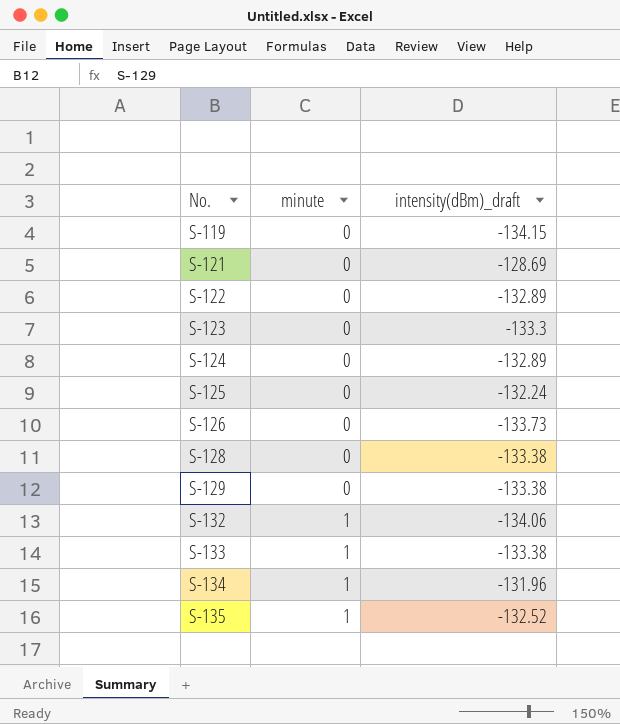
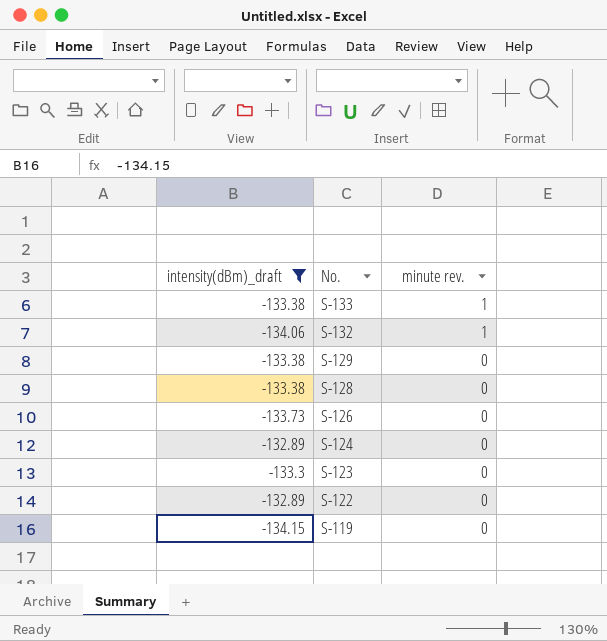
filter: none -> intensity(dBm)_draft <= -132.89
row order: No. ascending -> No. descending
column intensity(dBm)_draft | position: 3 -> 1
column name: minute -> minute rev.

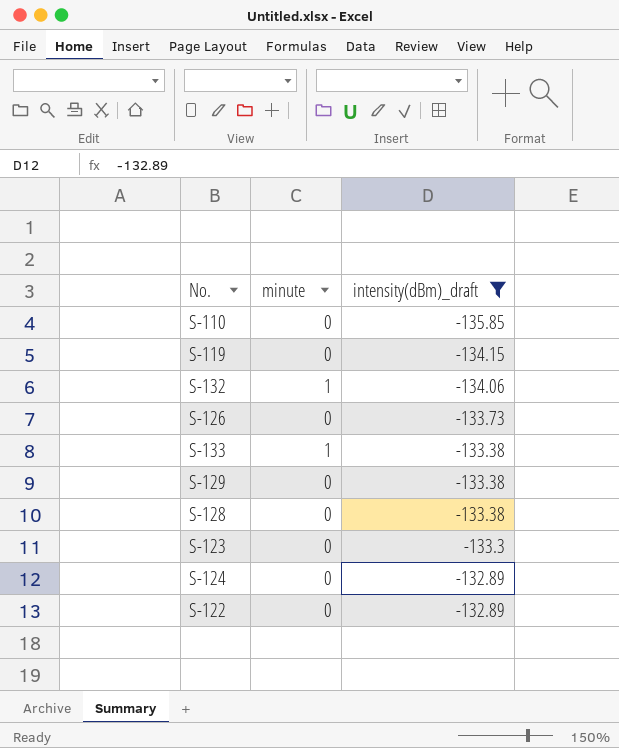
row order: No. descending -> intensity(dBm)_draft ascending
column name: minute rev. -> minute
column intensity(dBm)_draft | position: 1 -> 3
row S-110: none -> 0 | -135.85

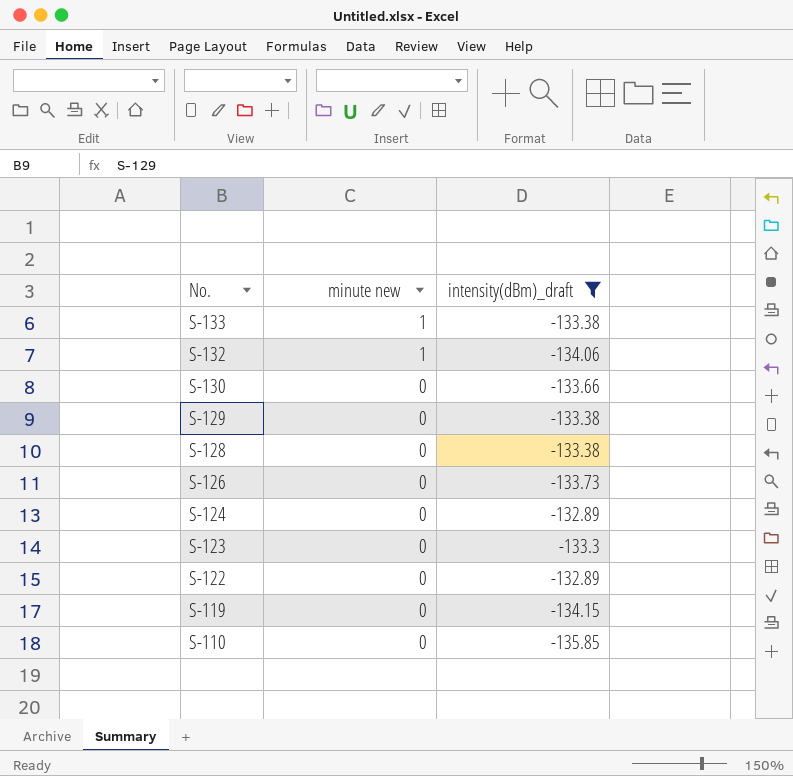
row order: intensity(dBm)_draft ascending -> No. descending
column name: minute -> minute new
row S-130: none -> 0 | -133.66

